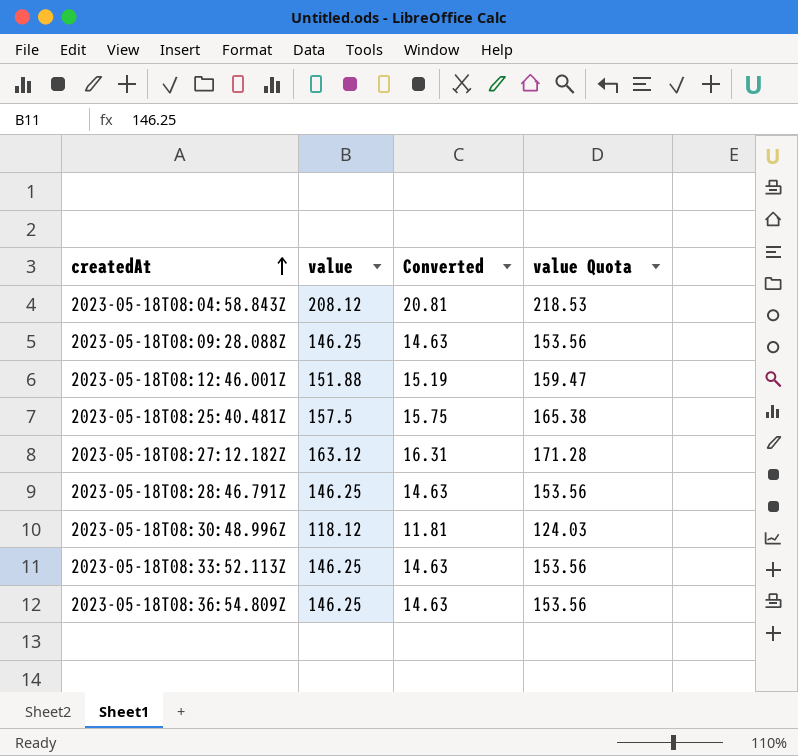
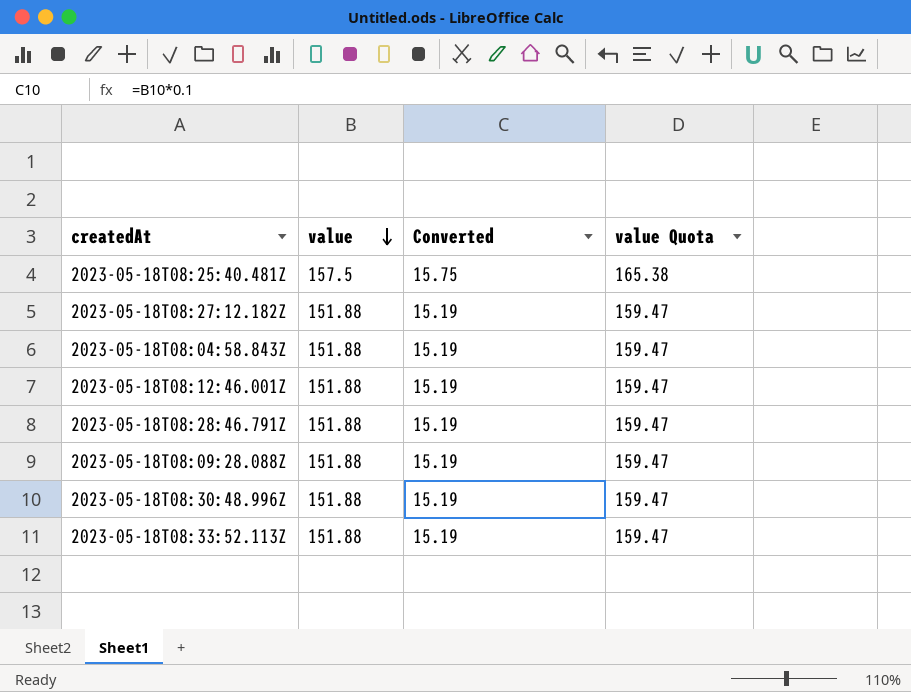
row order: createdAt ascending -> value descending
row 2023-05-18T08:36:54.809Z: 146.25 | 14.63 | 153.56 -> none
2023-05-18T08:27:12.182Z | value: 163.12 -> 151.88
2023-05-18T08:27:12.182Z | Converted: 16.31 -> 15.19
2023-05-18T08:27:12.182Z | value Quota: 171.28 -> 159.47
2023-05-18T08:04:58.843Z | value: 208.12 -> 151.88
2023-05-18T08:04:58.843Z | Converted: 20.81 -> 15.19
2023-05-18T08:04:58.843Z | value Quota: 218.53 -> 159.47
2023-05-18T08:28:46.791Z | value: 146.25 -> 151.88
2023-05-18T08:28:46.791Z | Converted: 14.63 -> 15.19
2023-05-18T08:28:46.791Z | value Quota: 153.56 -> 159.47
2023-05-18T08:09:28.088Z | value: 146.25 -> 151.88
2023-05-18T08:09:28.088Z | Converted: 14.63 -> 15.19
2023-05-18T08:09:28.088Z | value Quota: 153.56 -> 159.47
2023-05-18T08:30:48.996Z | value: 118.12 -> 151.88
2023-05-18T08:30:48.996Z | Converted: 11.81 -> 15.19
2023-05-18T08:30:48.996Z | value Quota: 124.03 -> 159.47
2023-05-18T08:33:52.113Z | value: 146.25 -> 151.88
2023-05-18T08:33:52.113Z | Converted: 14.63 -> 15.19
2023-05-18T08:33:52.113Z | value Quota: 153.56 -> 159.47

